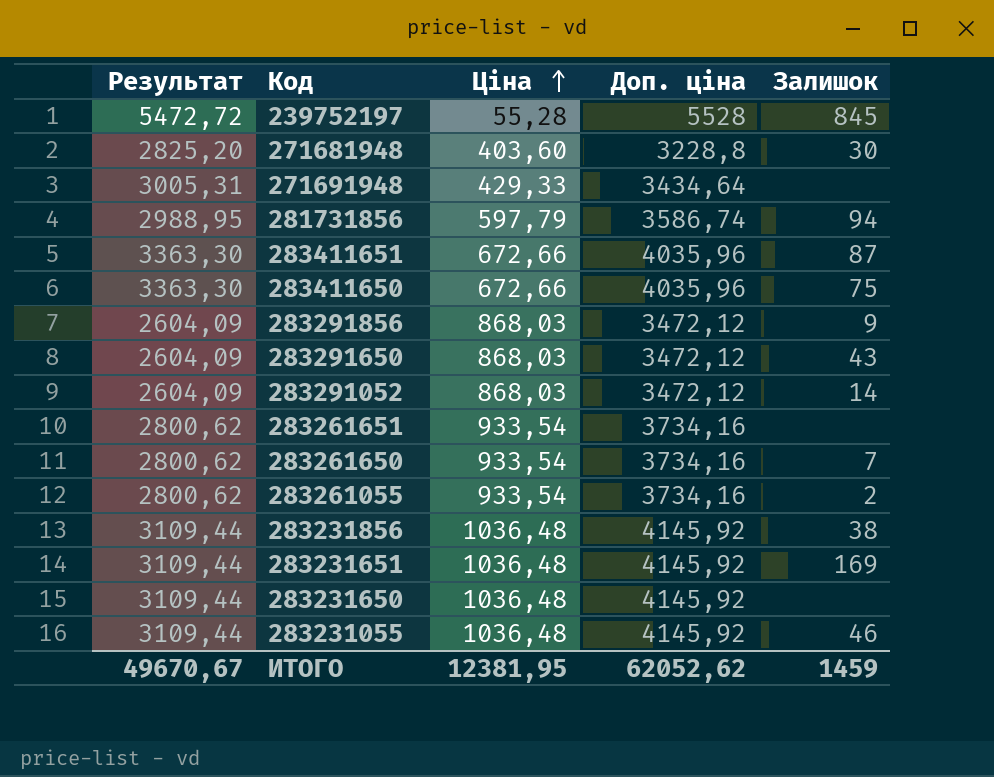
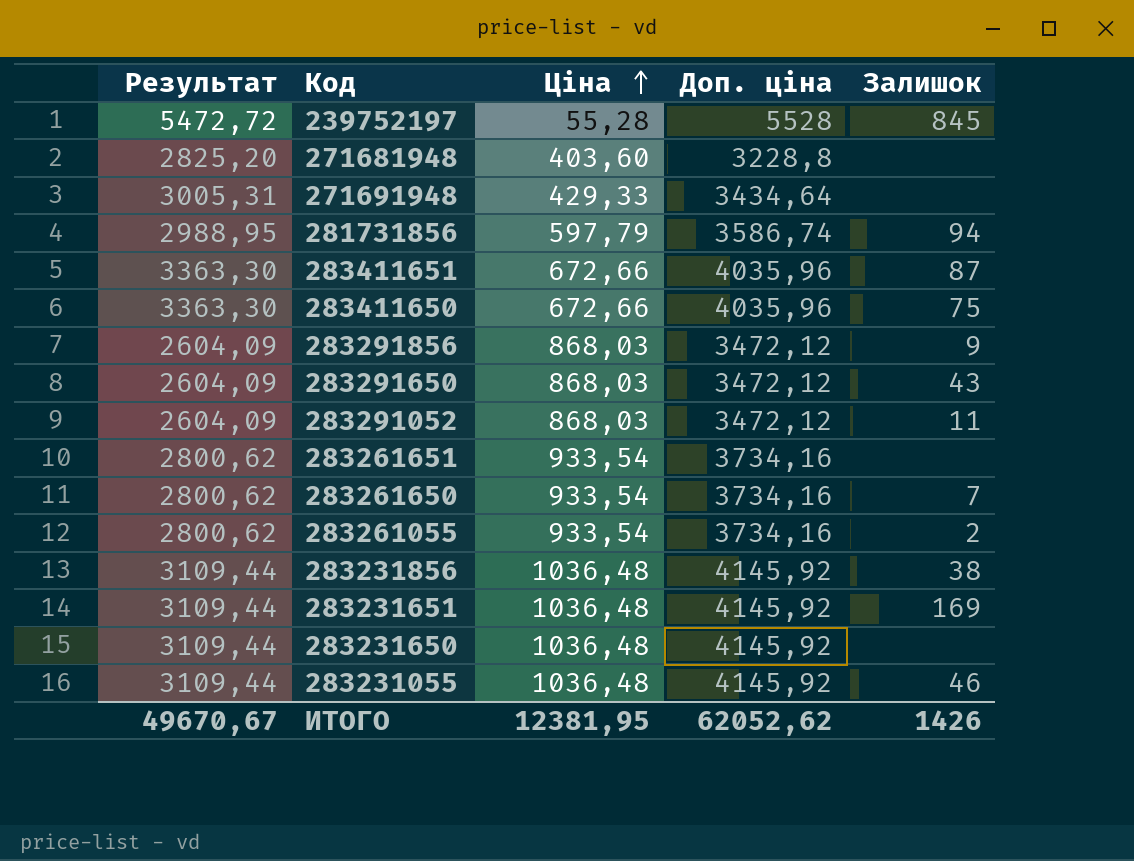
271681948 | Залишок: 30 -> none
283291052 | Залишок: 14 -> 11
ИТОГО | Залишок: 1459 -> 1426

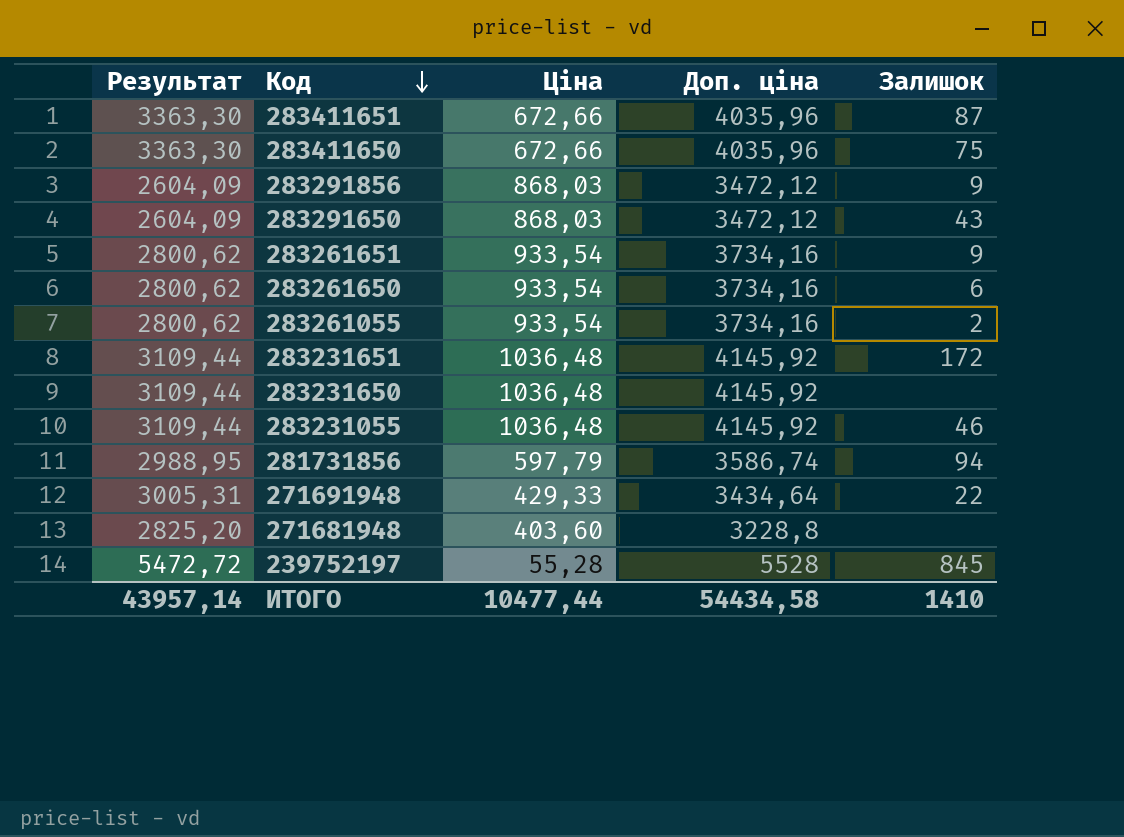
row order: Ціна ascending -> Код descending
row 283291052: 2604,09 | 868,03 | 3472,12 | 11 -> none
row 283231856: 3109,44 | 1036,48 | 4145,92 | 38 -> none
283261651 | Залишок: none -> 9
283261650 | Залишок: 7 -> 6
283231651 | Залишок: 169 -> 172
271691948 | Залишок: none -> 22
ИТОГО | Результат: 49670,67 -> 43957,14
ИТОГО | Ціна: 12381,95 -> 10477,44
ИТОГО | Доп. ціна: 62052,62 -> 54434,58
ИТОГО | Залишок: 1426 -> 1410

